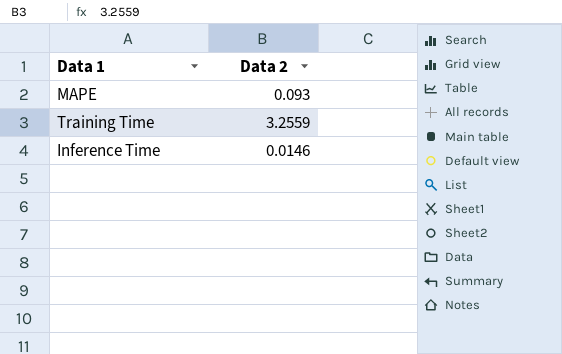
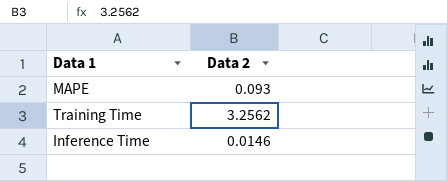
Training Time | Data 2: 3.2559 -> 3.2562

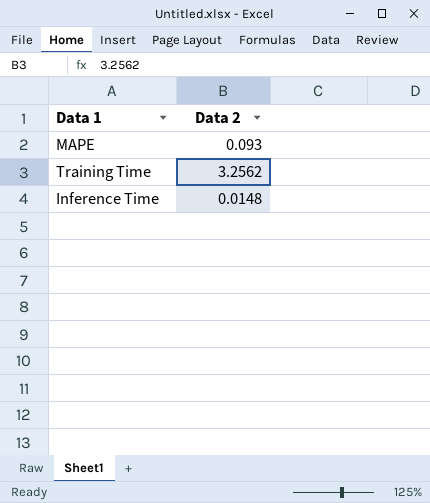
Inference Time | Data 2: 0.0146 -> 0.0148

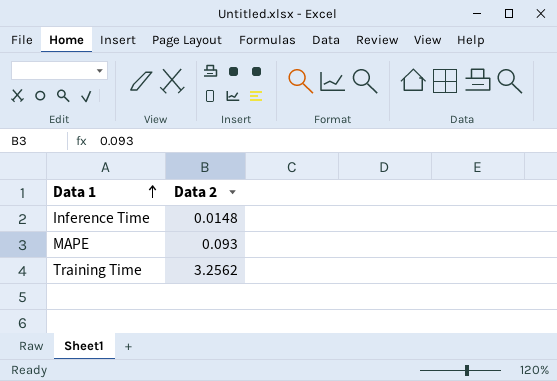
row order: none -> Data 1 ascending

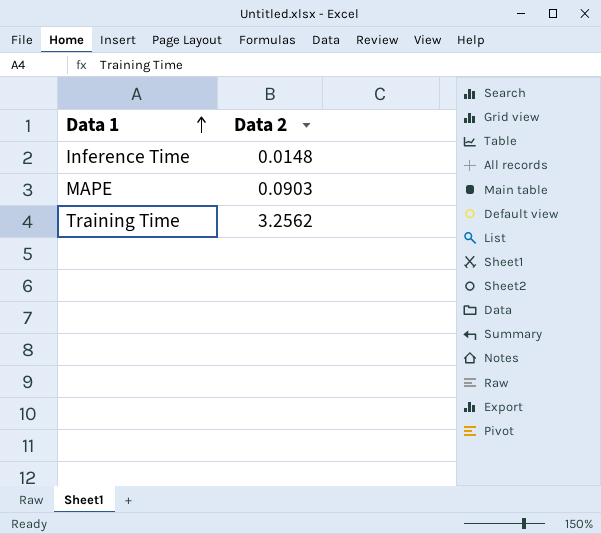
MAPE | Data 2: 0.093 -> 0.0903

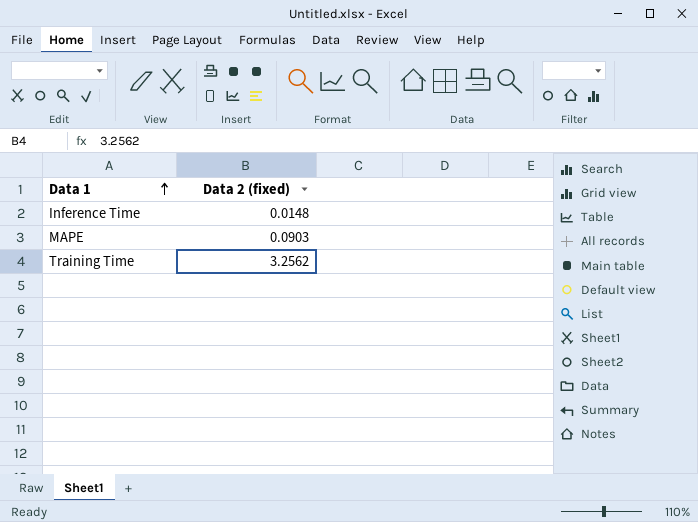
column name: Data 2 -> Data 2 (fixed)

